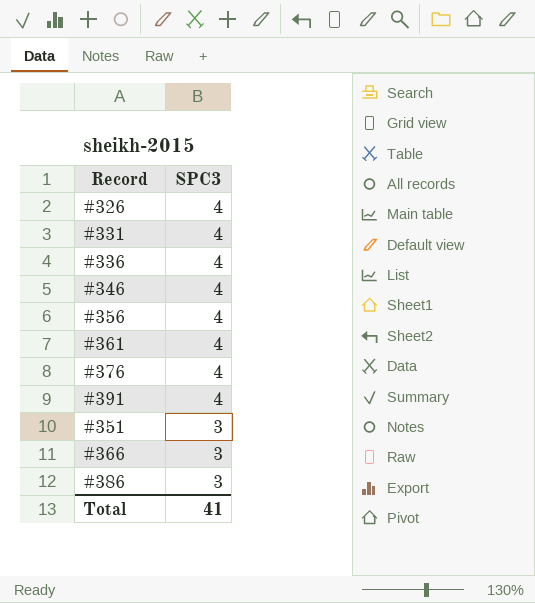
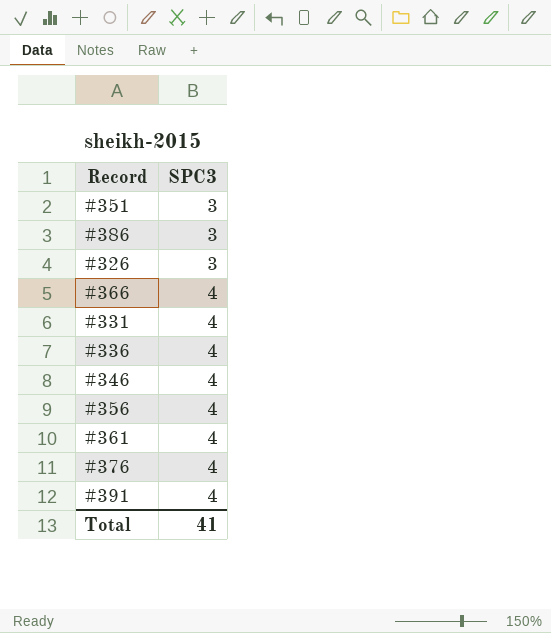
row order: SPC3 descending -> SPC3 ascending
#326 | SPC3: 4 -> 3
#366 | SPC3: 3 -> 4

